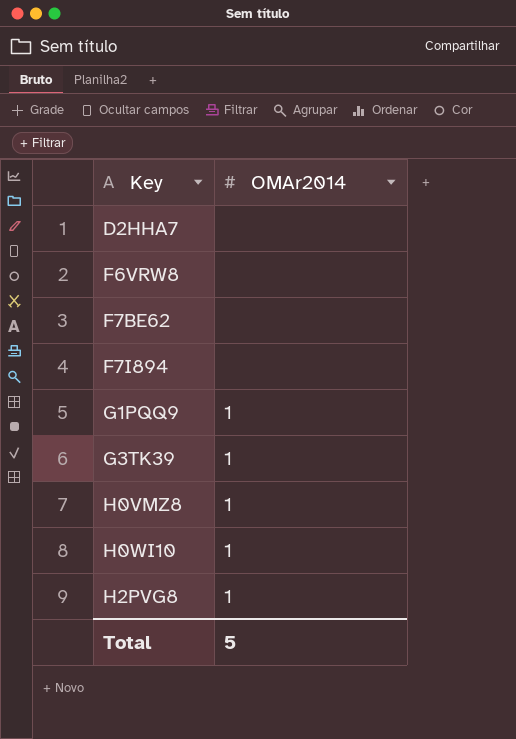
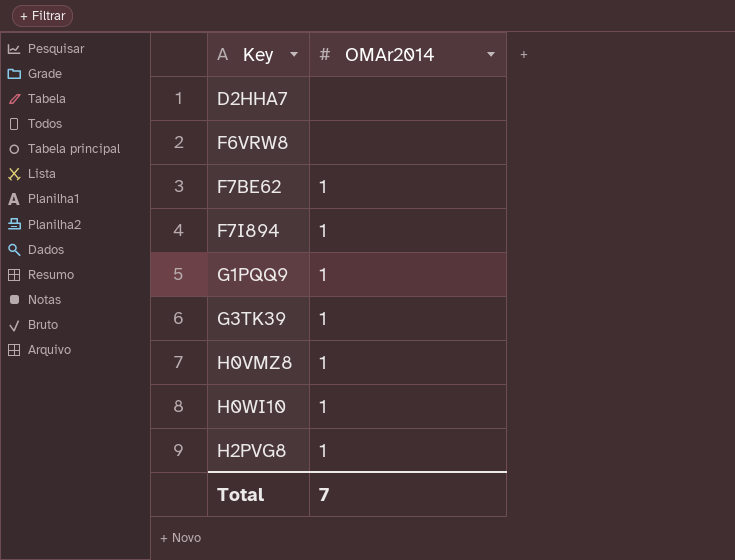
F7BE62 | OMAr2014: none -> 1
F7I894 | OMAr2014: none -> 1
Total | OMAr2014: 5 -> 7

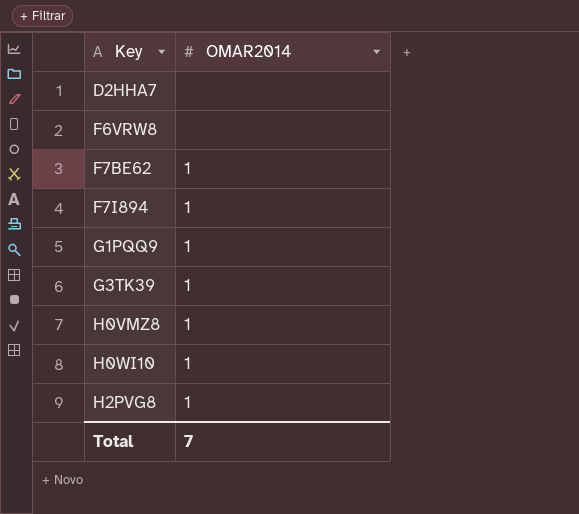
column name: OMAr2014 -> OMAR2014

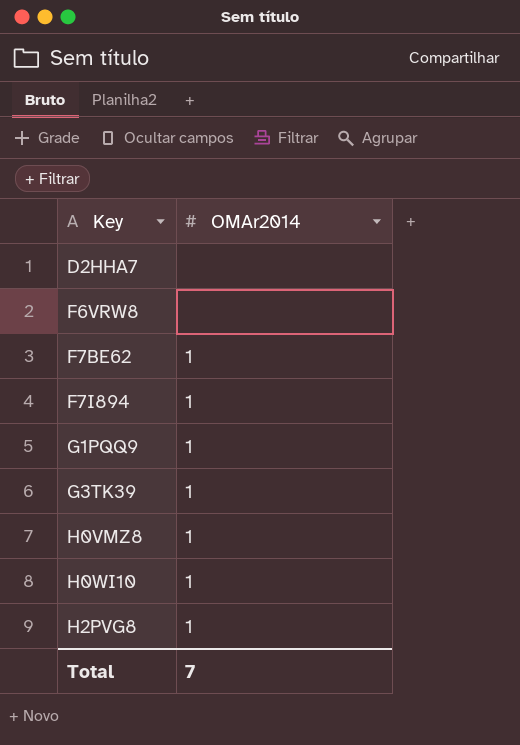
column name: OMAR2014 -> OMAr2014

